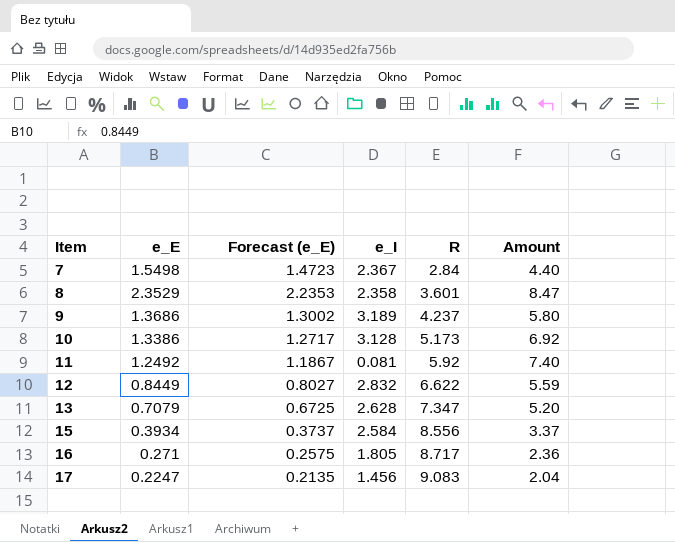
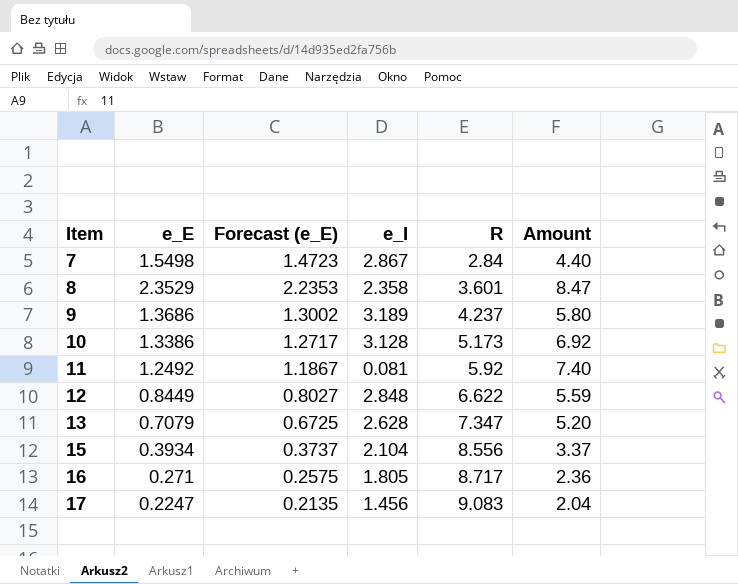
7 | e_I: 2.367 -> 2.867
12 | e_I: 2.832 -> 2.848
15 | e_I: 2.584 -> 2.104

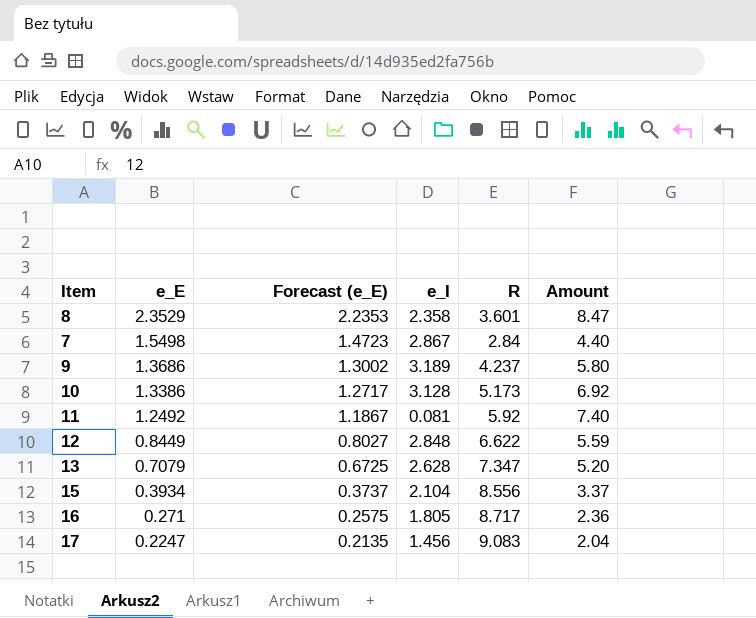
row order: Item ascending -> e_E descending

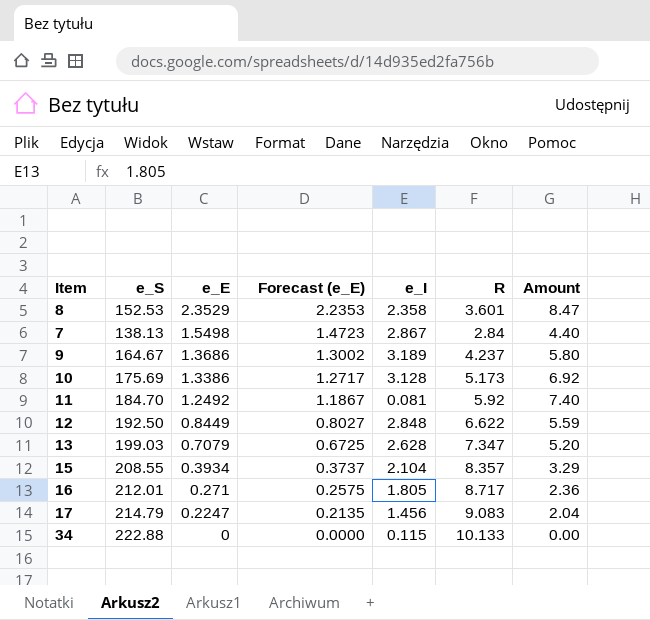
column e_S | position: none -> 2
15 | R: 8.556 -> 8.357
15 | Amount: 3.37 -> 3.29
row 34: none -> 222.88 | 0 | 0.0000 | 0.115 | 10.133 | 0.00

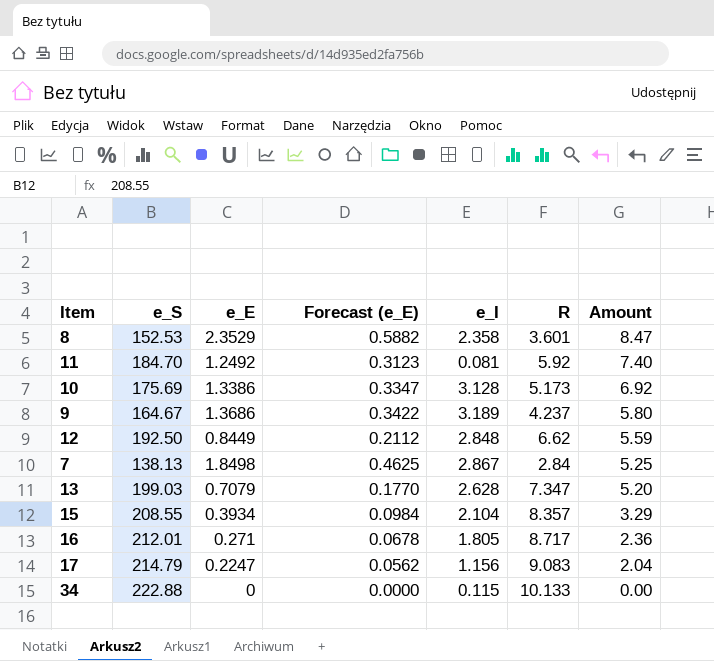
row order: e_E descending -> Amount descending
column Forecast (e_E) | formula: [e_E] * 0.95 -> [e_E] * 0.25
12 | R: 6.622 -> 6.62
7 | e_E: 1.5498 -> 1.8498
7 | Amount: 4.40 -> 5.25
17 | e_I: 1.456 -> 1.156

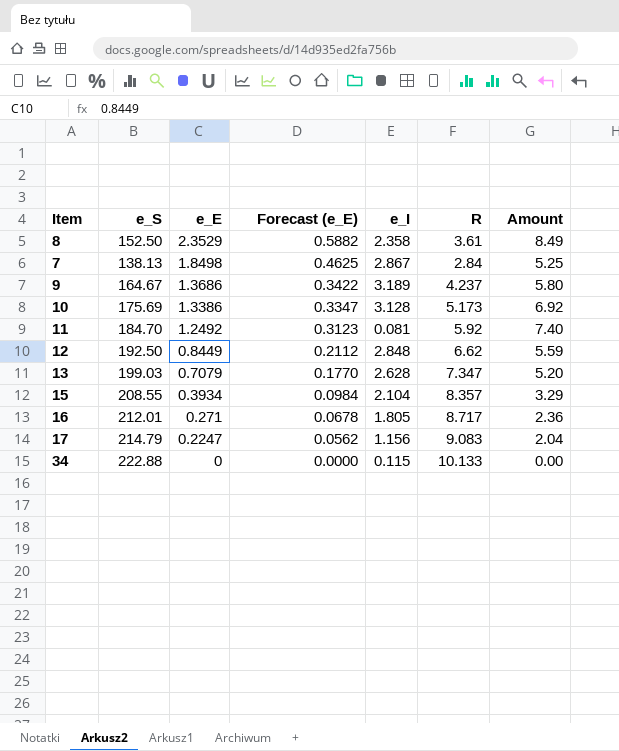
row order: Amount descending -> e_E descending
8 | e_S: 152.53 -> 152.50
8 | R: 3.601 -> 3.61
8 | Amount: 8.47 -> 8.49

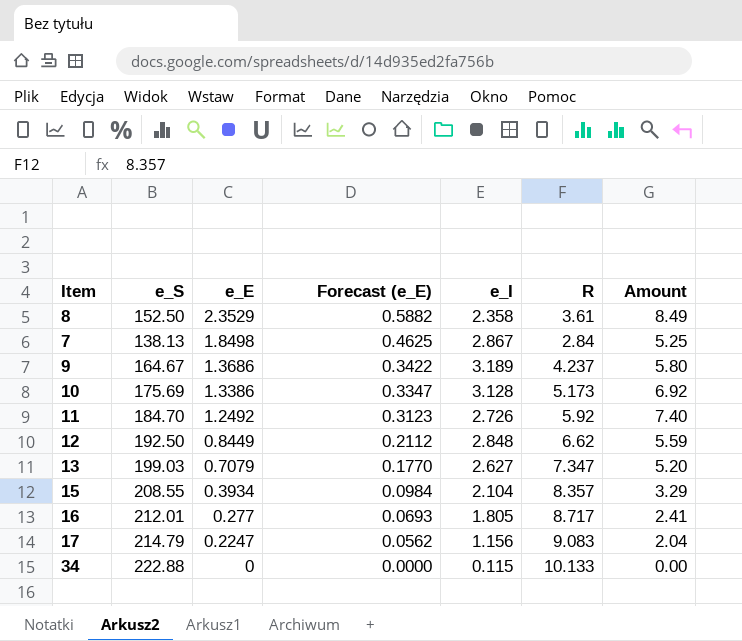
11 | e_I: 0.081 -> 2.726
13 | e_I: 2.628 -> 2.627
16 | e_E: 0.271 -> 0.277
16 | Forecast (e_E): 0.0678 -> 0.0693
16 | Amount: 2.36 -> 2.41

